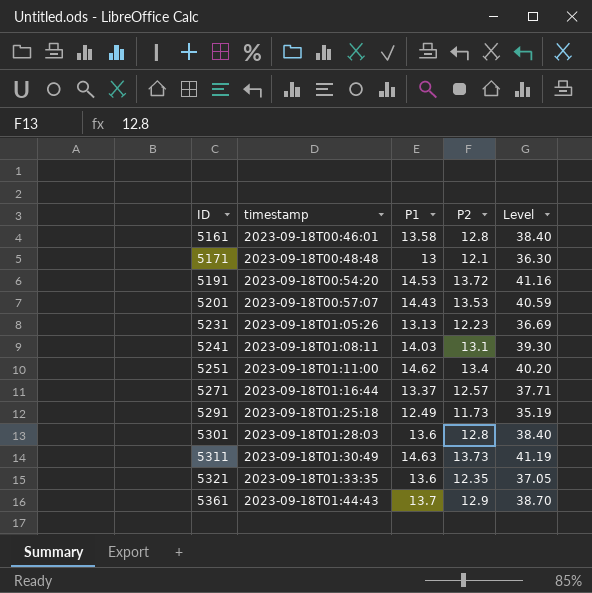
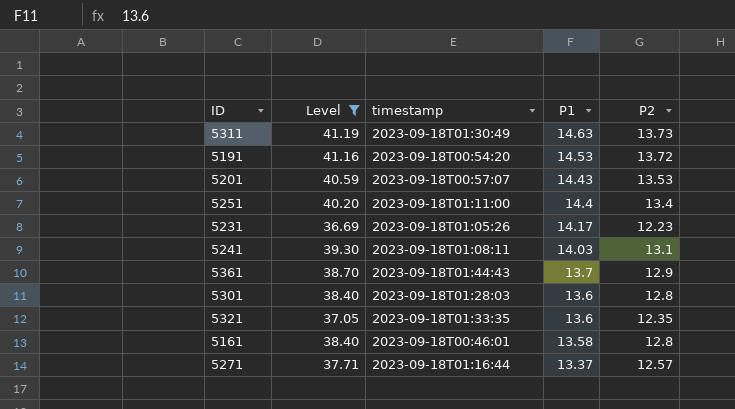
filter: none -> Level >= 36.69
row order: ID ascending -> P1 descending
column Level | position: 5 -> 2
5251 | P1: 14.62 -> 14.4
5231 | P1: 13.13 -> 14.17

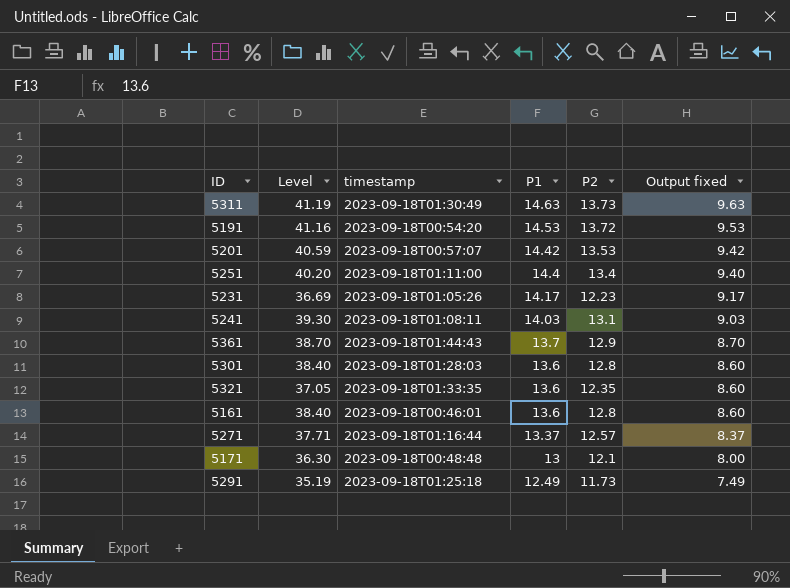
filter: Level >= 36.69 -> none
column Output fixed | formula: none -> [P1] - 5
5201 | P1: 14.43 -> 14.42
5161 | P1: 13.58 -> 13.6

